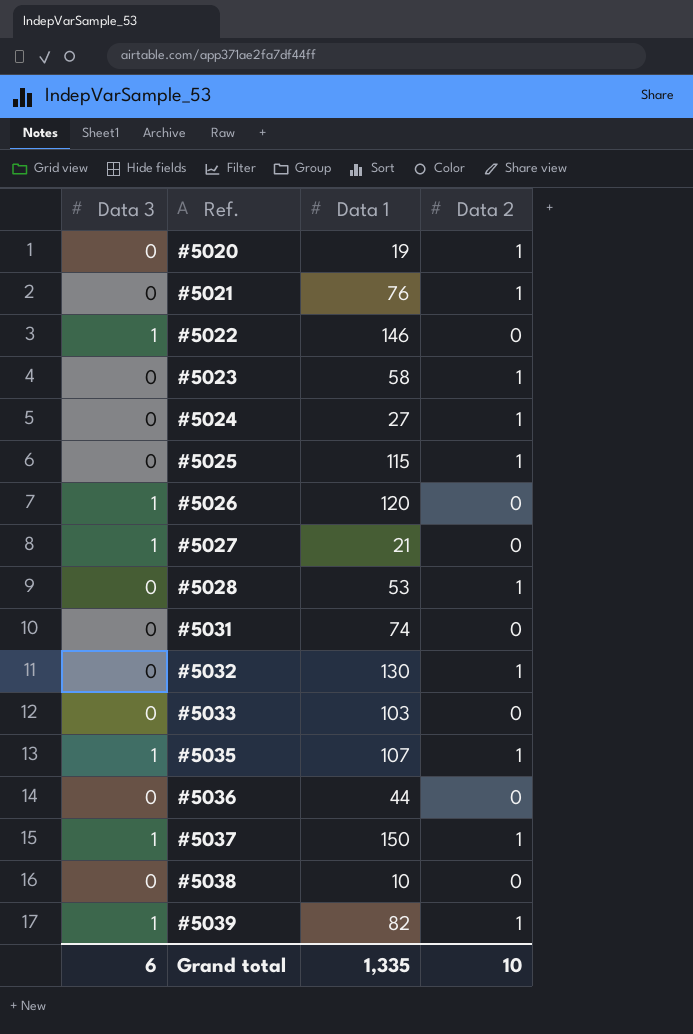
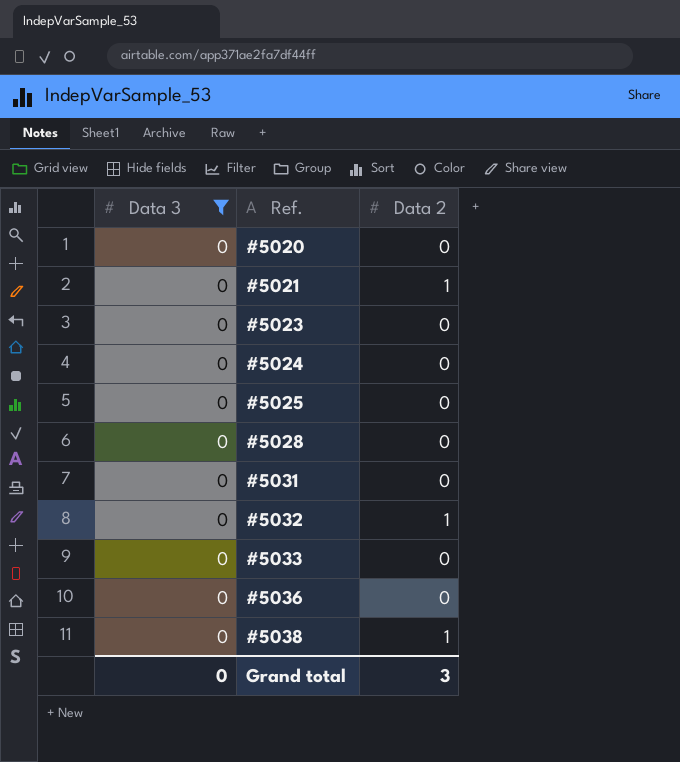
filter: none -> Data 3 = 0
column Data 1 | position: 3 -> none
#5020 | Data 2: 1 -> 0
#5023 | Data 2: 1 -> 0
#5024 | Data 2: 1 -> 0
#5025 | Data 2: 1 -> 0
#5028 | Data 2: 1 -> 0
#5038 | Data 2: 0 -> 1
Grand total | Data 3: 6 -> 0
Grand total | Data 2: 10 -> 3

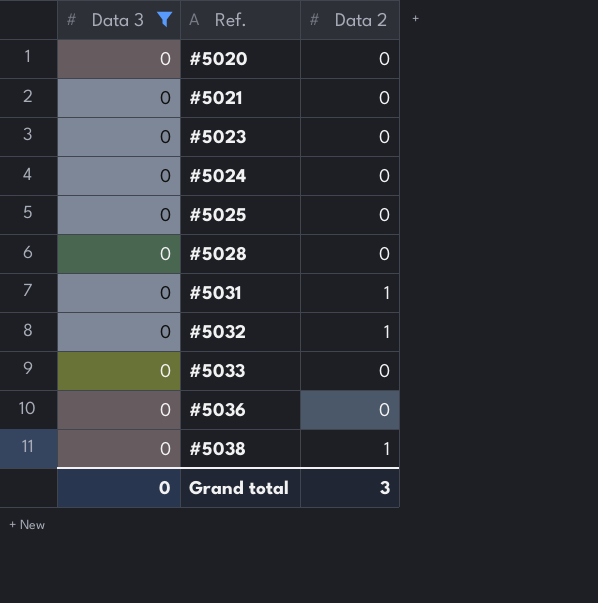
#5021 | Data 2: 1 -> 0
#5031 | Data 2: 0 -> 1

